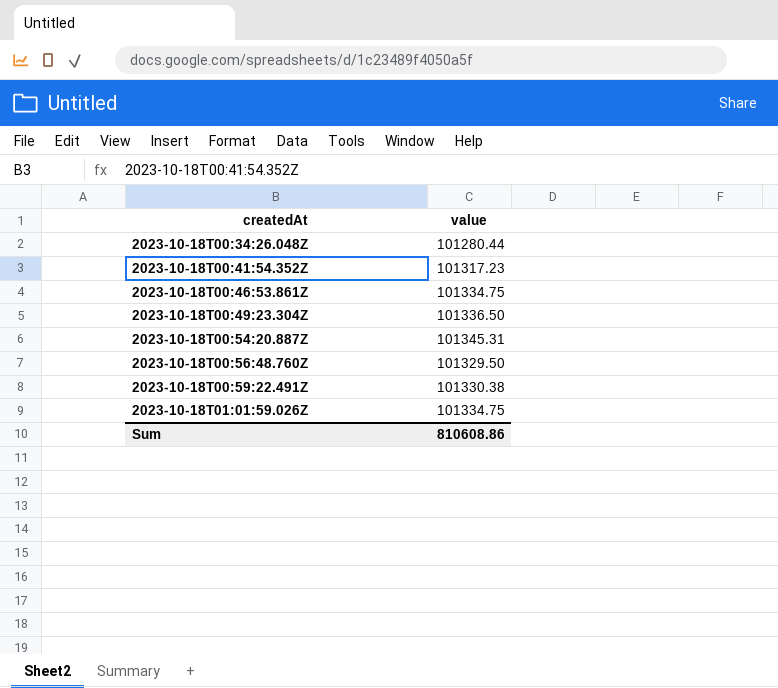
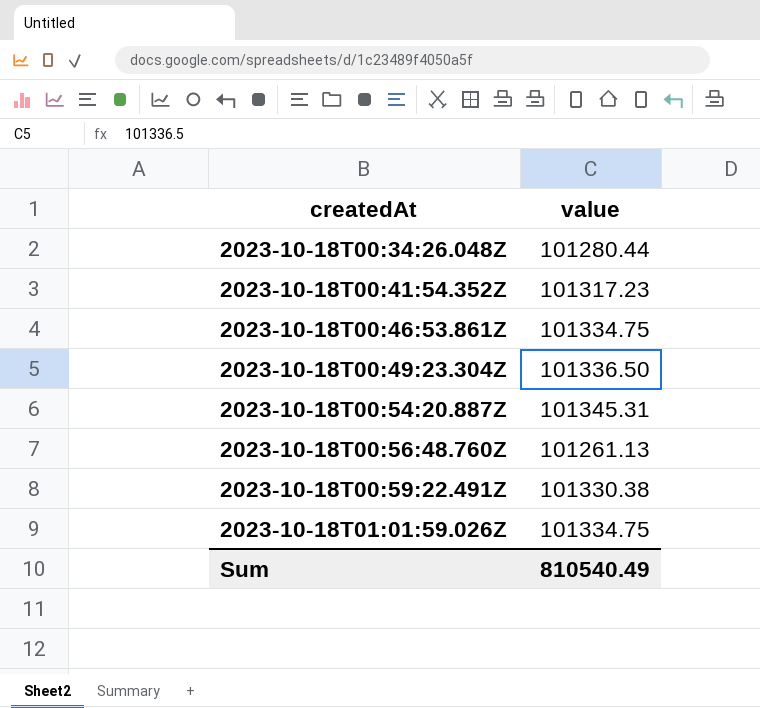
2023-10-18T00:56:48.760Z | value: 101329.50 -> 101261.13
Sum | value: 810608.86 -> 810540.49

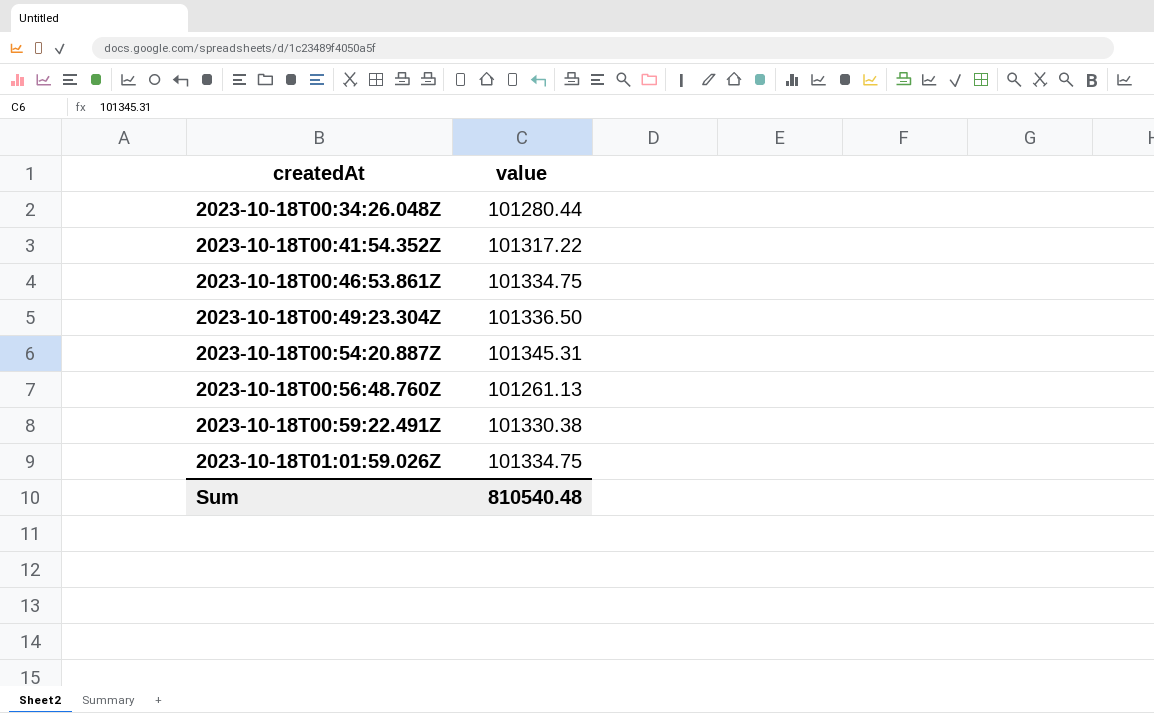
2023-10-18T00:41:54.352Z | value: 101317.23 -> 101317.22
Sum | value: 810540.49 -> 810540.48

